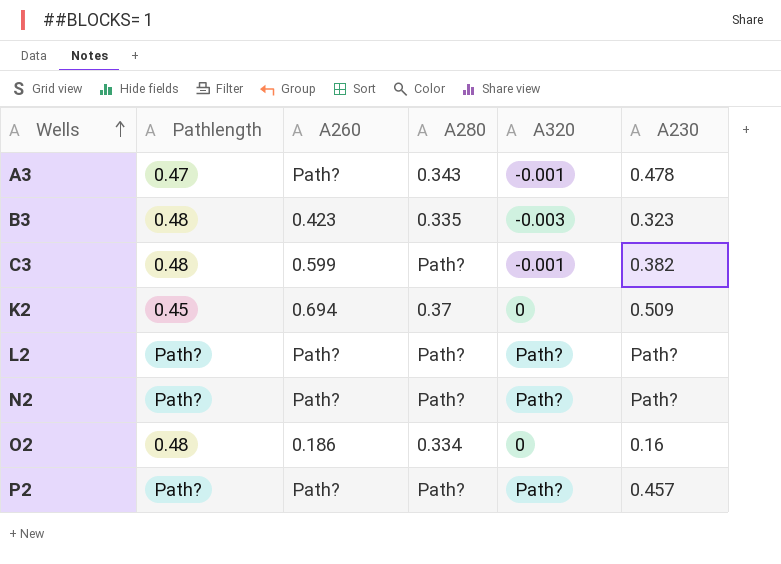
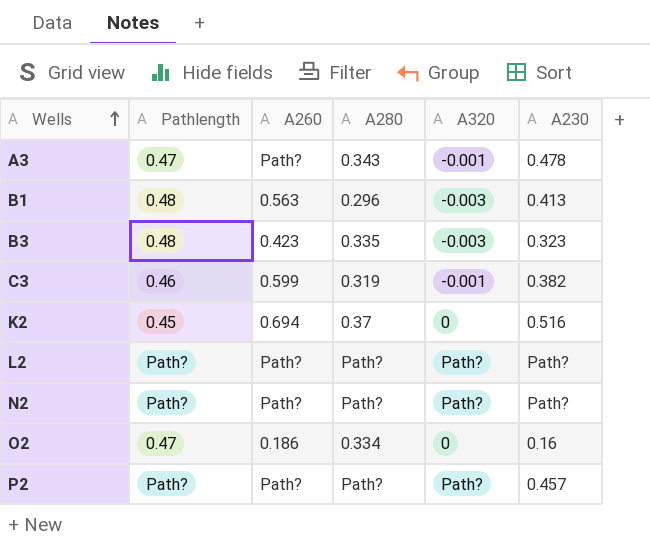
row B1: none -> 0.48 | 0.563 | 0.296 | -0.003 | 0.413
C3 | Pathlength: 0.48 -> 0.46
C3 | A280: Path? -> 0.319
K2 | A230: 0.509 -> 0.516
O2 | Pathlength: 0.48 -> 0.47

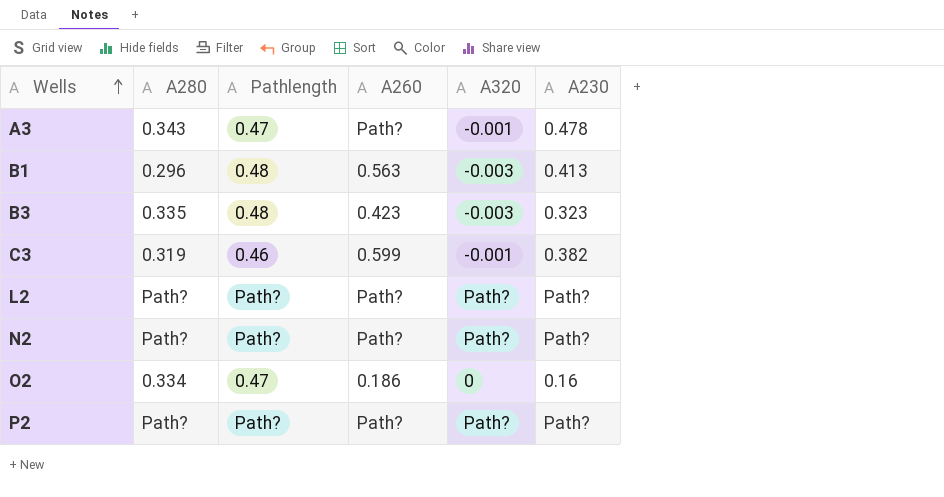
column A280 | position: 4 -> 2
row K2: 0.45 | 0.694 | 0.37 | 0 | 0.516 -> none
P2 | A230: 0.457 -> Path?

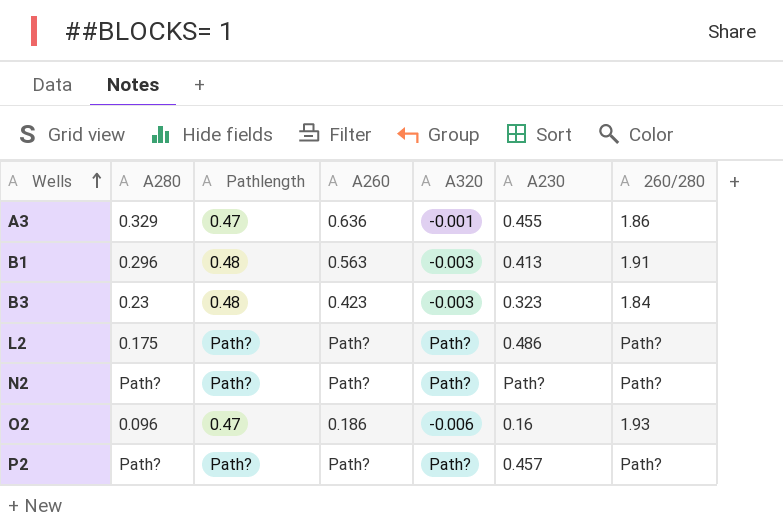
column 260/280 | position: none -> 7
row C3: 0.319 | 0.46 | 0.599 | -0.001 | 0.382 -> none
A3 | A280: 0.343 -> 0.329
A3 | A260: Path? -> 0.636
A3 | A230: 0.478 -> 0.455
B3 | A280: 0.335 -> 0.23
L2 | A280: Path? -> 0.175
L2 | A230: Path? -> 0.486
O2 | A280: 0.334 -> 0.096
O2 | A320: 0 -> -0.006
P2 | A230: Path? -> 0.457

